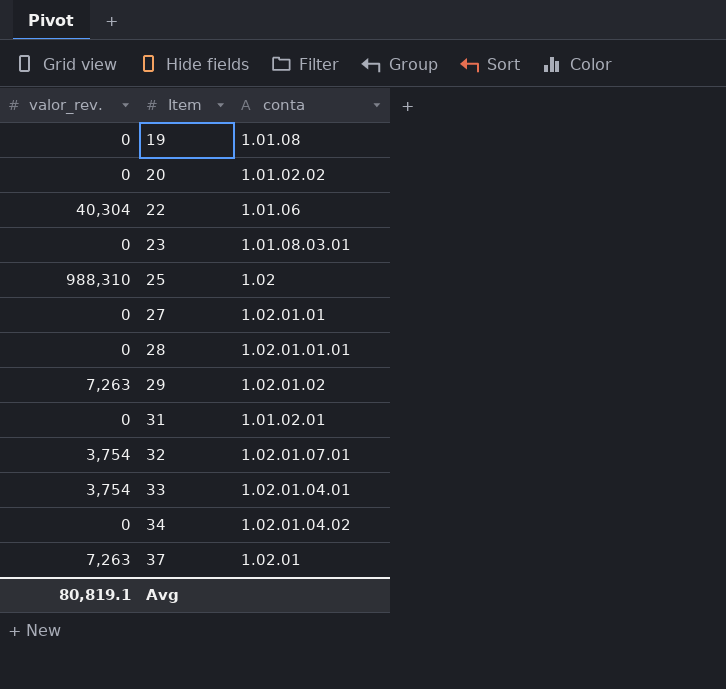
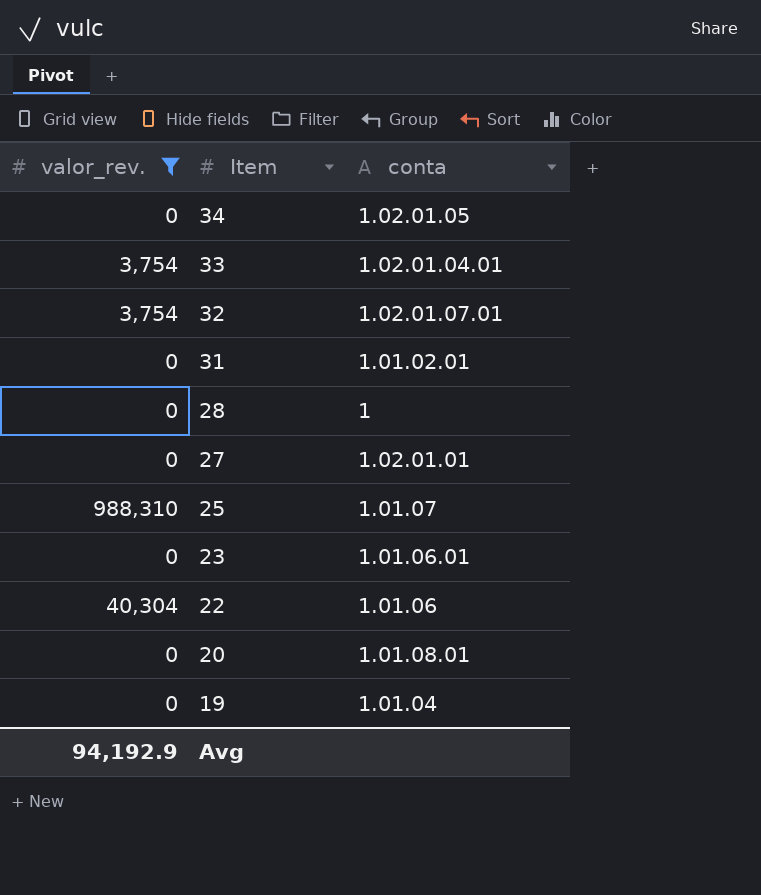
filter: none -> valor_rev. != 7,263
row order: Item ascending -> Item descending
34 | conta: 1.02.01.04.02 -> 1.02.01.05
28 | conta: 1.02.01.01.01 -> 1
25 | conta: 1.02 -> 1.01.07
23 | conta: 1.01.08.03.01 -> 1.01.06.01
20 | conta: 1.01.02.02 -> 1.01.08.01
19 | conta: 1.01.08 -> 1.01.04
Avg | valor_rev.: 80,819.1 -> 94,192.9

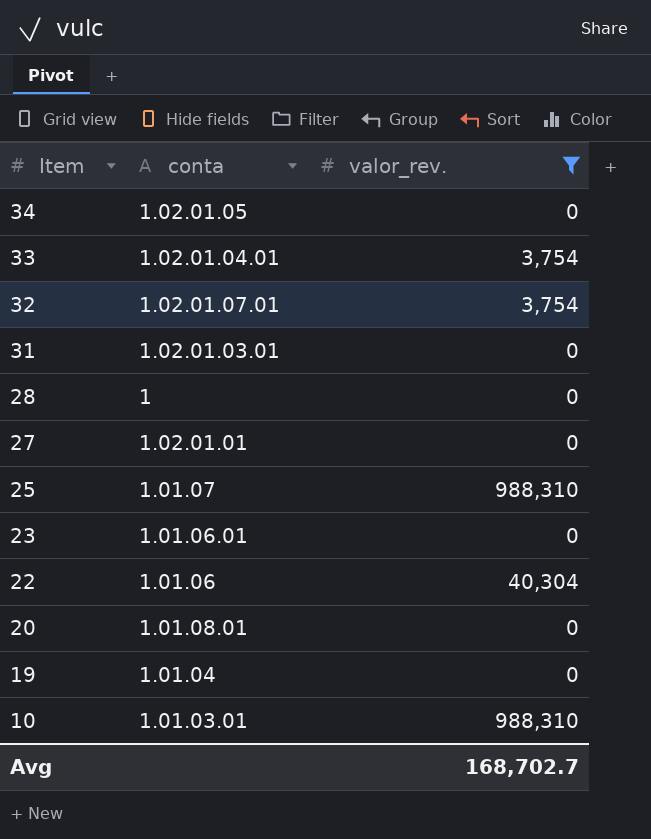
column valor_rev. | position: 1 -> 3
31 | conta: 1.01.02.01 -> 1.02.01.03.01
row 10: none -> 1.01.03.01 | 988,310
Avg | valor_rev.: 94,192.9 -> 168,702.7

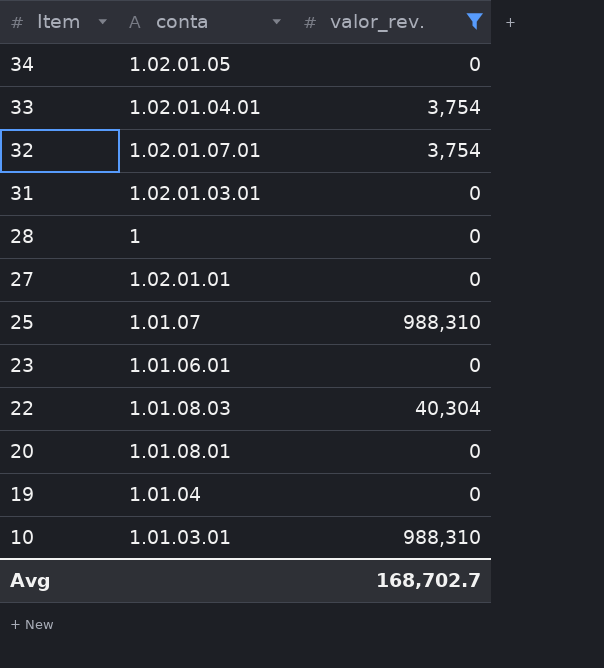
22 | conta: 1.01.06 -> 1.01.08.03

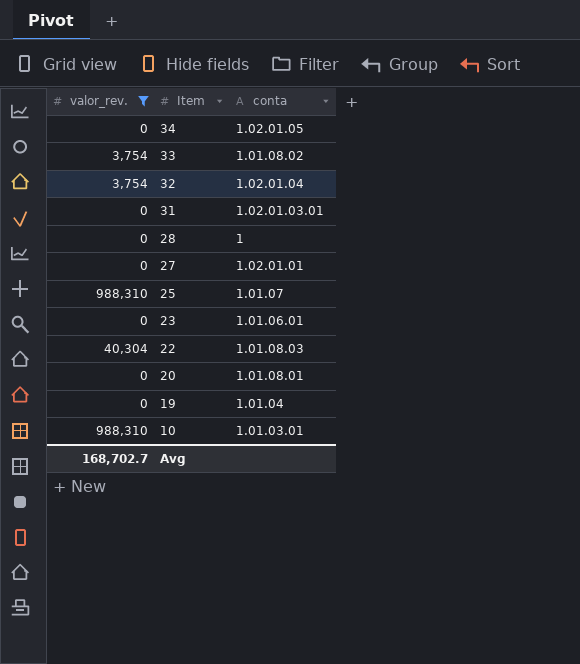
column valor_rev. | position: 3 -> 1
33 | conta: 1.02.01.04.01 -> 1.01.08.02
32 | conta: 1.02.01.07.01 -> 1.02.01.04

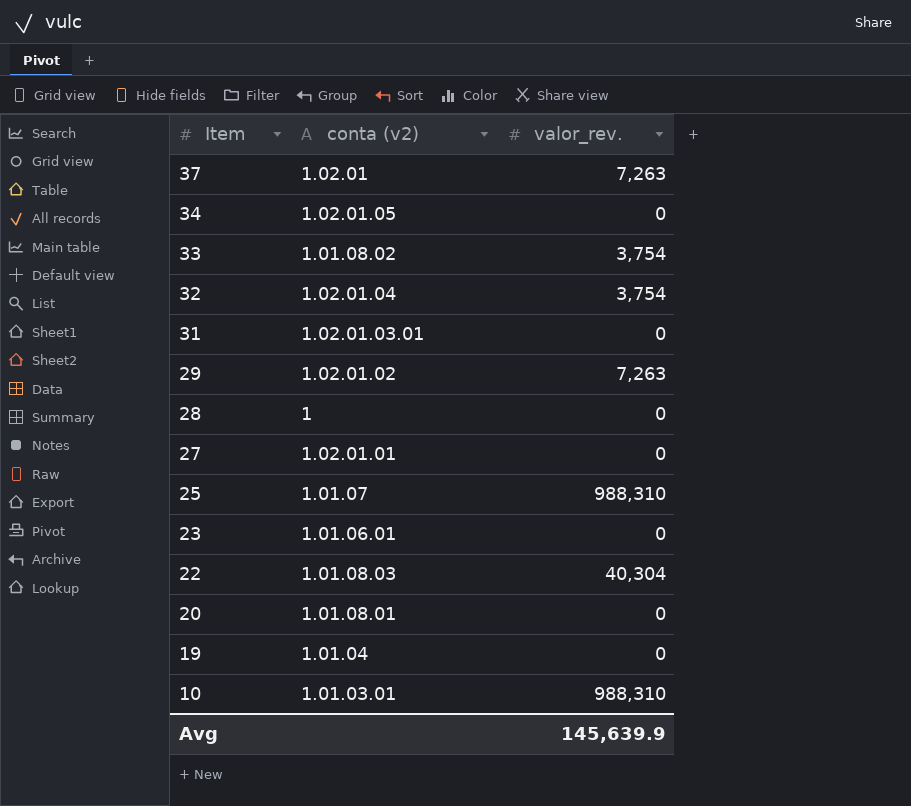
filter: valor_rev. != 7,263 -> none
column name: conta -> conta (v2)
column valor_rev. | position: 1 -> 3
Avg | valor_rev.: 168,702.7 -> 145,639.9

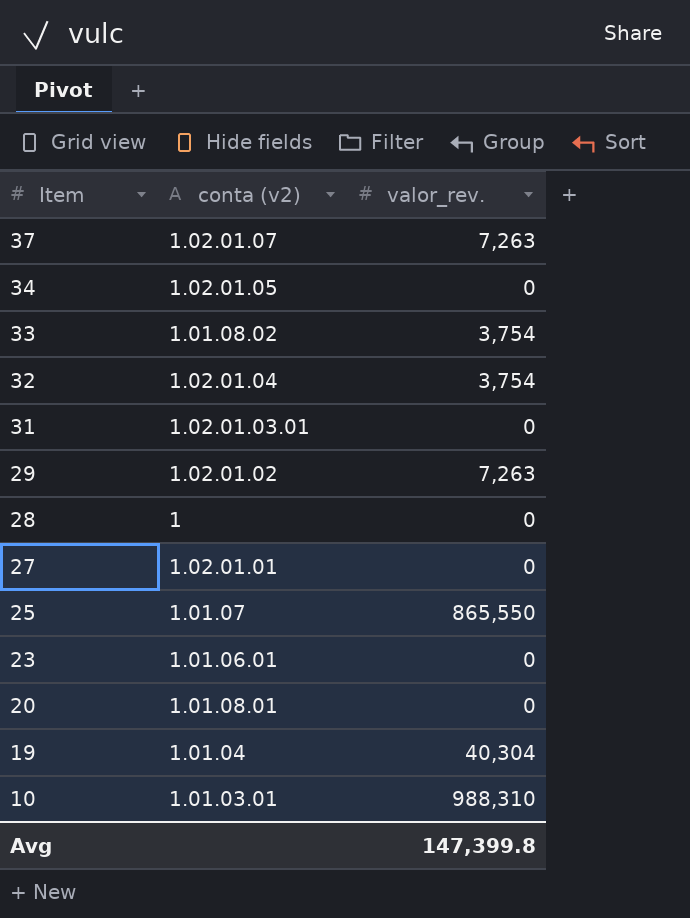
row 22: 1.01.08.03 | 40,304 -> none
37 | conta (v2): 1.02.01 -> 1.02.01.07
25 | valor_rev.: 988,310 -> 865,550
19 | valor_rev.: 0 -> 40,304
Avg | valor_rev.: 145,639.9 -> 147,399.8

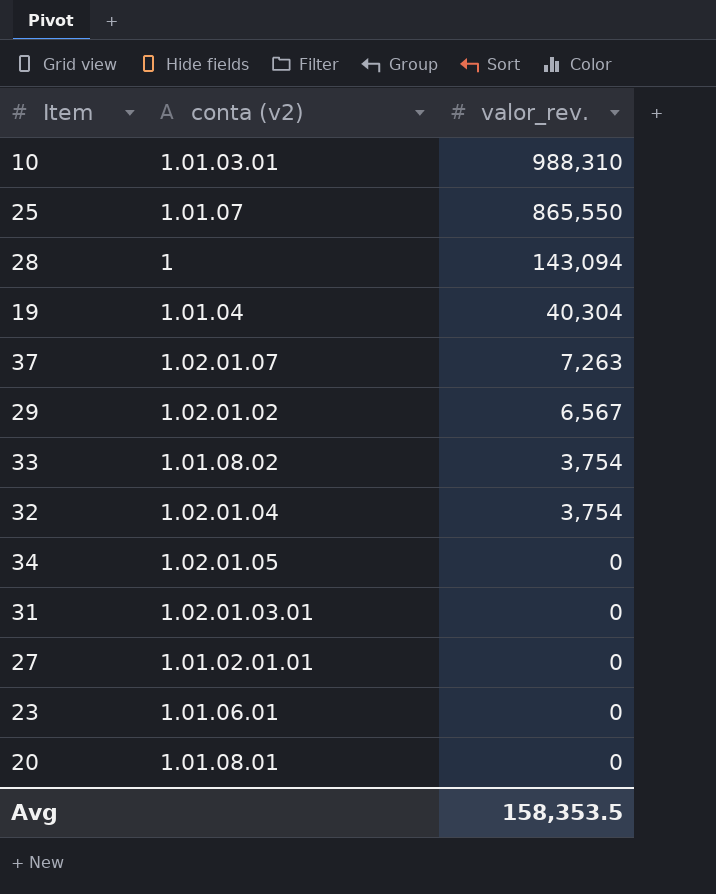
row order: Item descending -> valor_rev. descending
28 | valor_rev.: 0 -> 143,094
29 | valor_rev.: 7,263 -> 6,567
27 | conta (v2): 1.02.01.01 -> 1.01.02.01.01
Avg | valor_rev.: 147,399.8 -> 158,353.5

